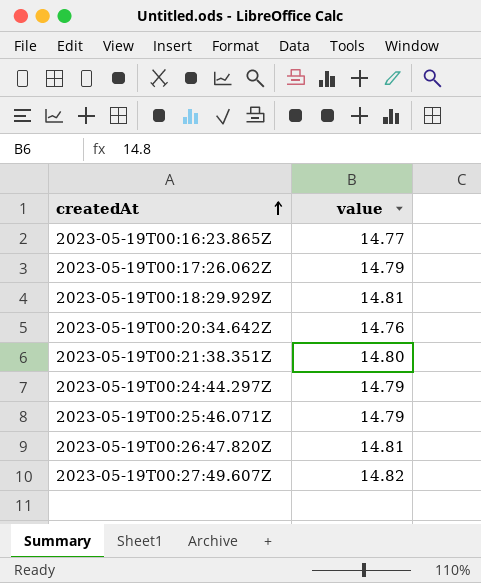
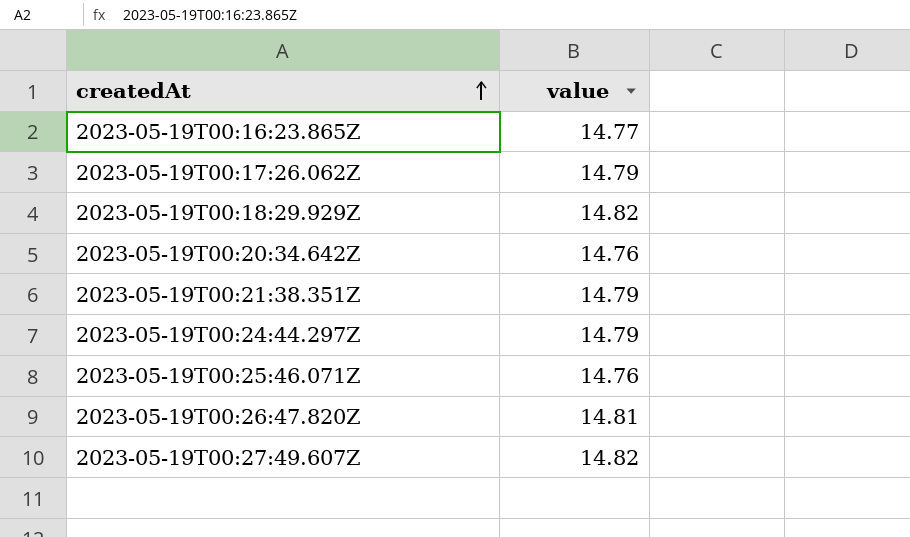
2023-05-19T00:18:29.929Z | value: 14.81 -> 14.82
2023-05-19T00:21:38.351Z | value: 14.80 -> 14.79
2023-05-19T00:25:46.071Z | value: 14.79 -> 14.76

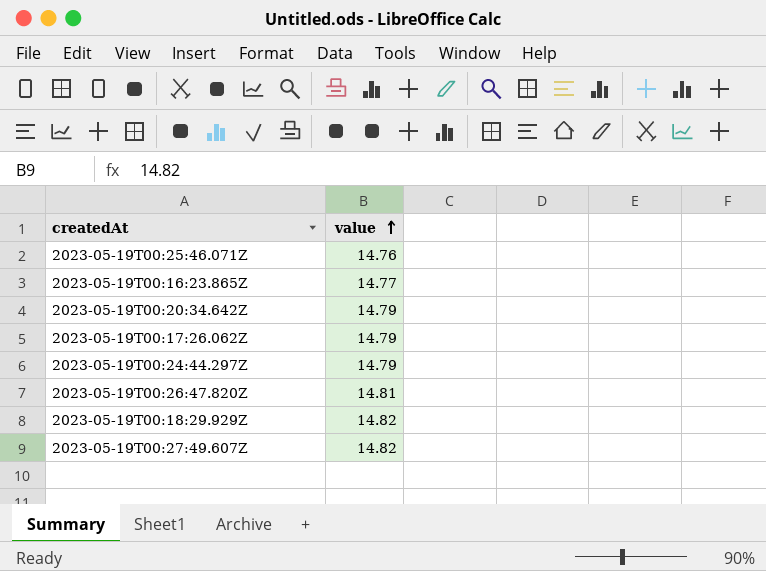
row order: createdAt ascending -> value ascending
row 2023-05-19T00:21:38.351Z: 14.79 -> none
2023-05-19T00:20:34.642Z | value: 14.76 -> 14.79

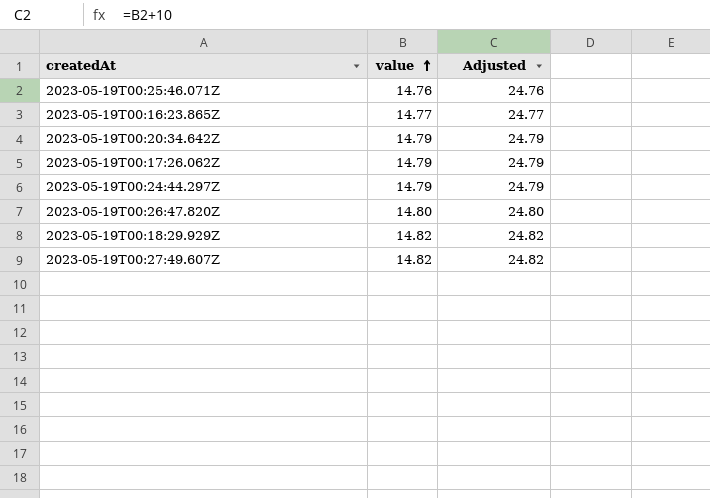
column Adjusted | formula: none -> [value] + 10
2023-05-19T00:26:47.820Z | value: 14.81 -> 14.80

